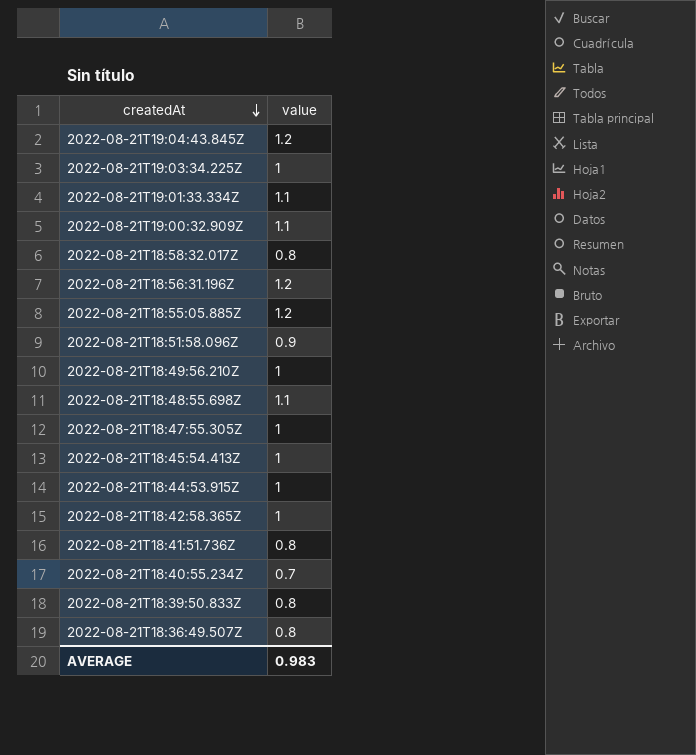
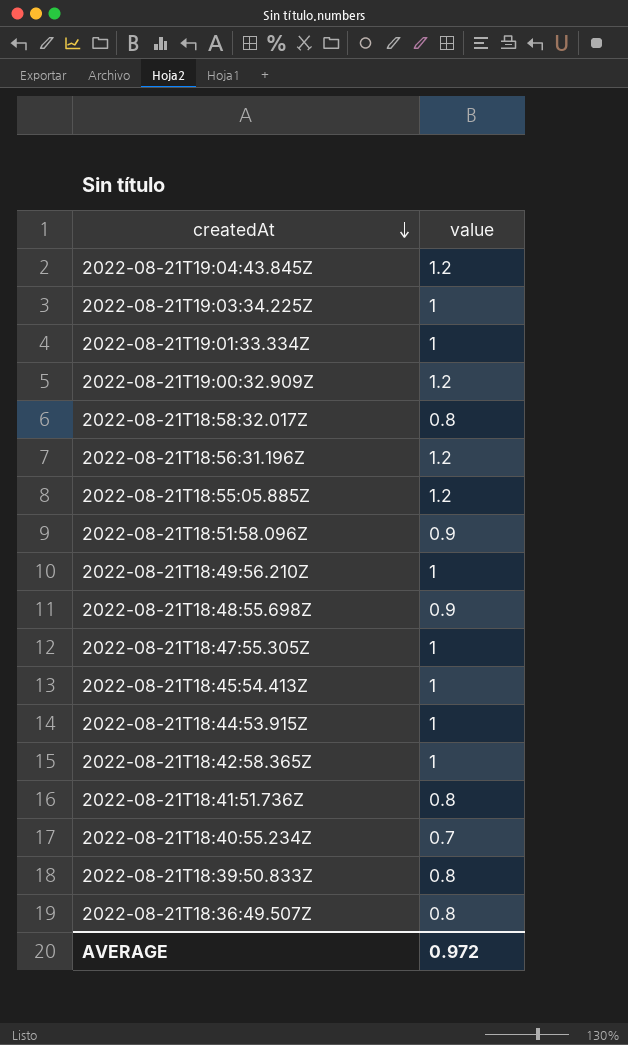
2022-08-21T19:01:33.334Z | value: 1.1 -> 1
2022-08-21T19:00:32.909Z | value: 1.1 -> 1.2
2022-08-21T18:48:55.698Z | value: 1.1 -> 0.9
AVERAGE | value: 0.983 -> 0.972

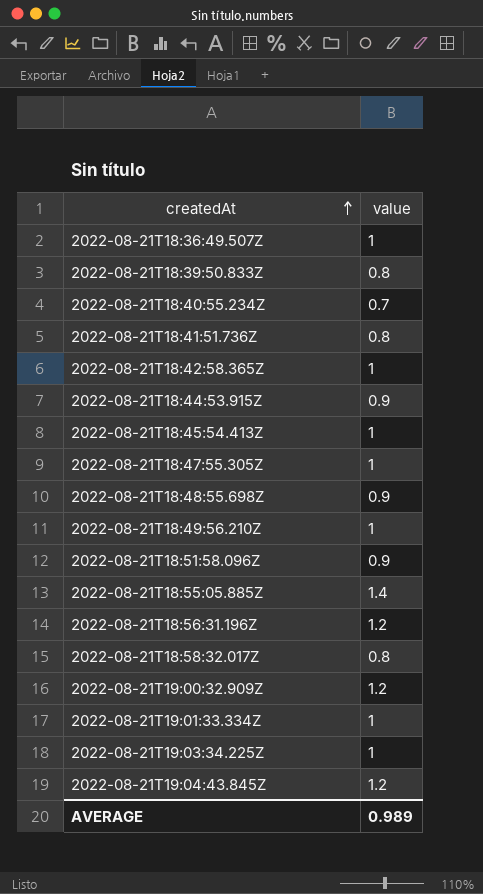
row order: createdAt descending -> createdAt ascending
2022-08-21T18:36:49.507Z | value: 0.8 -> 1
2022-08-21T18:44:53.915Z | value: 1 -> 0.9
2022-08-21T18:55:05.885Z | value: 1.2 -> 1.4
AVERAGE | value: 0.972 -> 0.989

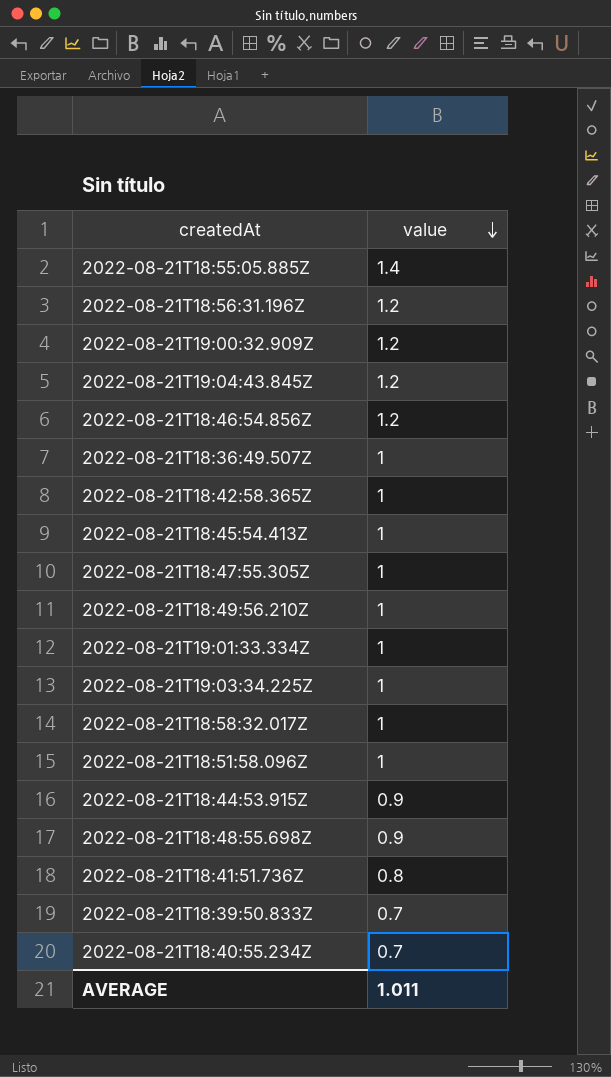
row order: createdAt ascending -> value descending
row 2022-08-21T18:46:54.856Z: none -> 1.2
2022-08-21T18:58:32.017Z | value: 0.8 -> 1
2022-08-21T18:51:58.096Z | value: 0.9 -> 1
2022-08-21T18:39:50.833Z | value: 0.8 -> 0.7
AVERAGE | value: 0.989 -> 1.011

